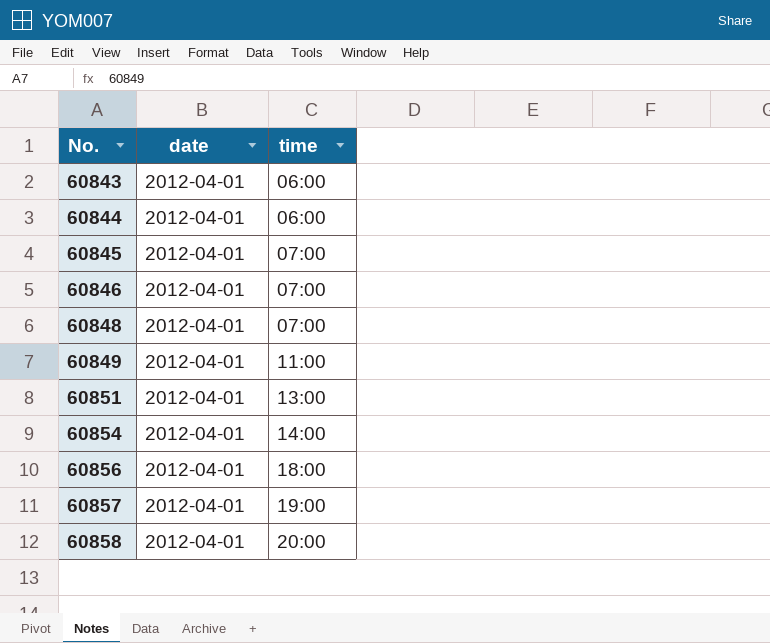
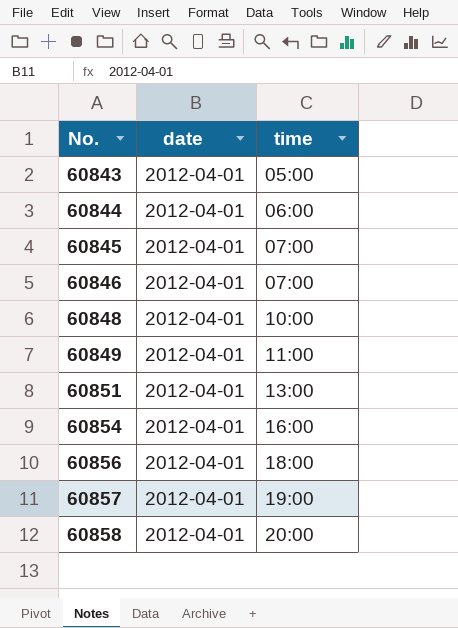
60843 | time: 06:00 -> 05:00
60848 | time: 07:00 -> 10:00
60854 | time: 14:00 -> 16:00

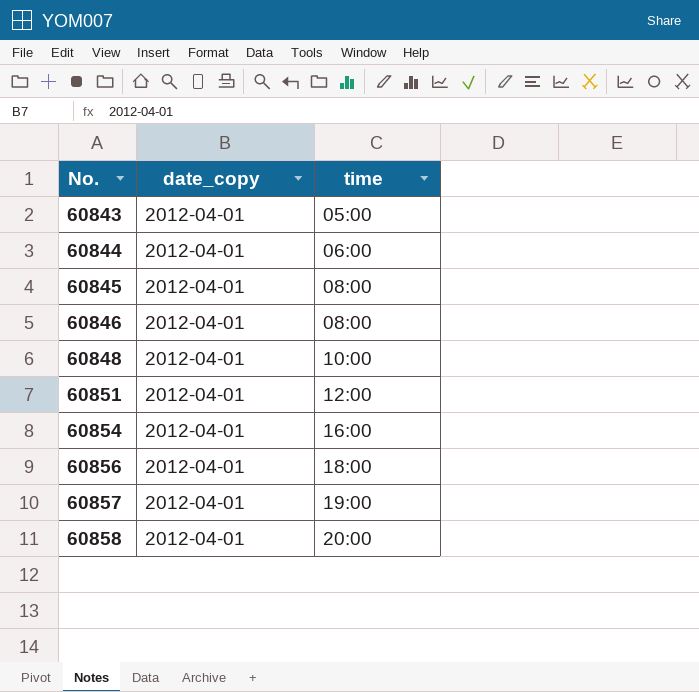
column name: date -> date_copy
row 60849: 2012-04-01 | 11:00 -> none
60845 | time: 07:00 -> 08:00
60846 | time: 07:00 -> 08:00
60851 | time: 13:00 -> 12:00

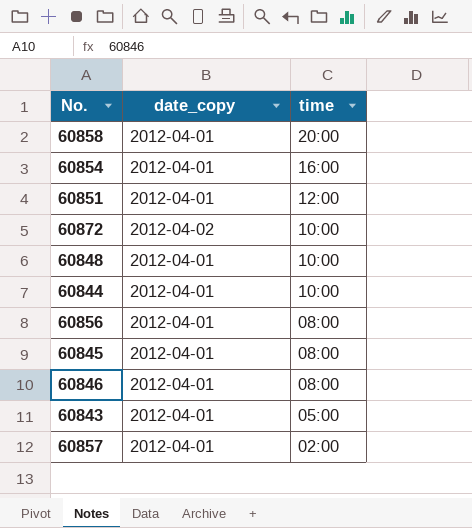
row order: No. ascending -> time descending
row 60872: none -> 2012-04-02 | 10:00
60844 | time: 06:00 -> 10:00
60856 | time: 18:00 -> 08:00
60857 | time: 19:00 -> 02:00

